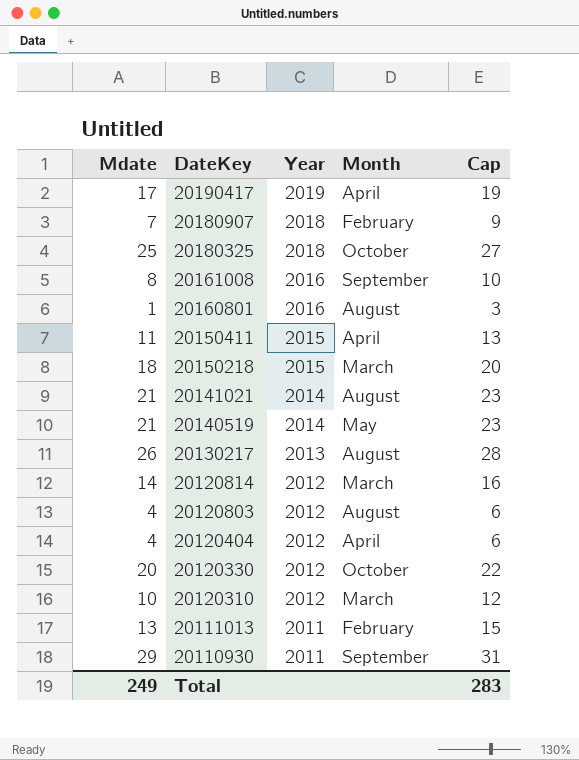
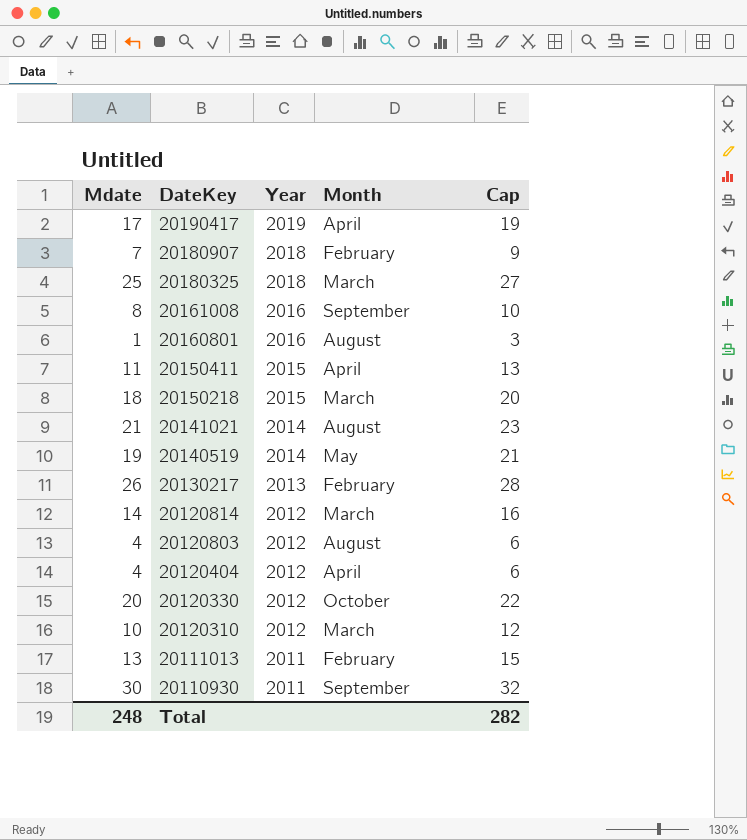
20180325 | Month: October -> March
20140519 | Mdate: 21 -> 19
20140519 | Cap: 23 -> 21
20130217 | Month: August -> February
20110930 | Mdate: 29 -> 30
20110930 | Cap: 31 -> 32
Total | Mdate: 249 -> 248
Total | Cap: 283 -> 282

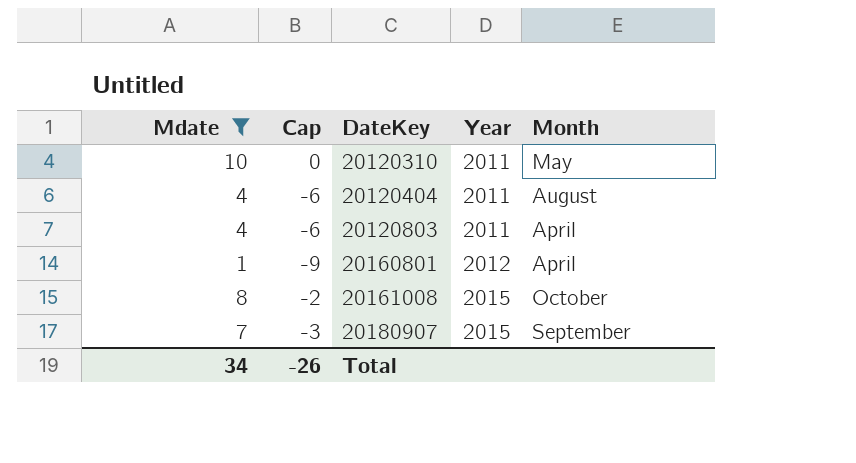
filter: none -> Mdate <= 10
row order: DateKey descending -> DateKey ascending
column Cap | formula: [Mdate] + 2 -> [Mdate] - 10
column Cap | position: 5 -> 2
20120310 | Year: 2012 -> 2011
20120310 | Month: March -> May
20120404 | Year: 2012 -> 2011
20120404 | Month: April -> August
20120803 | Year: 2012 -> 2011
20120803 | Month: August -> April
20160801 | Year: 2016 -> 2012
20160801 | Month: August -> April
20161008 | Year: 2016 -> 2015
20161008 | Month: September -> October
20180907 | Year: 2018 -> 2015
20180907 | Month: February -> September
Total | Mdate: 248 -> 34
Total | Cap: 282 -> -26

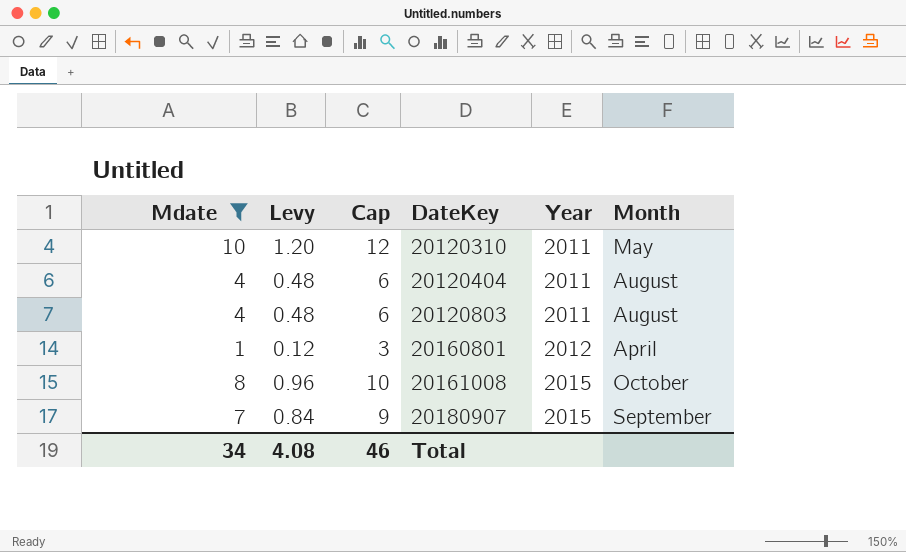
column Levy | formula: none -> [Mdate] * 0.12
column Cap | formula: [Mdate] - 10 -> [Mdate] + 2
20120803 | Month: April -> August
Total | Cap: -26 -> 46

